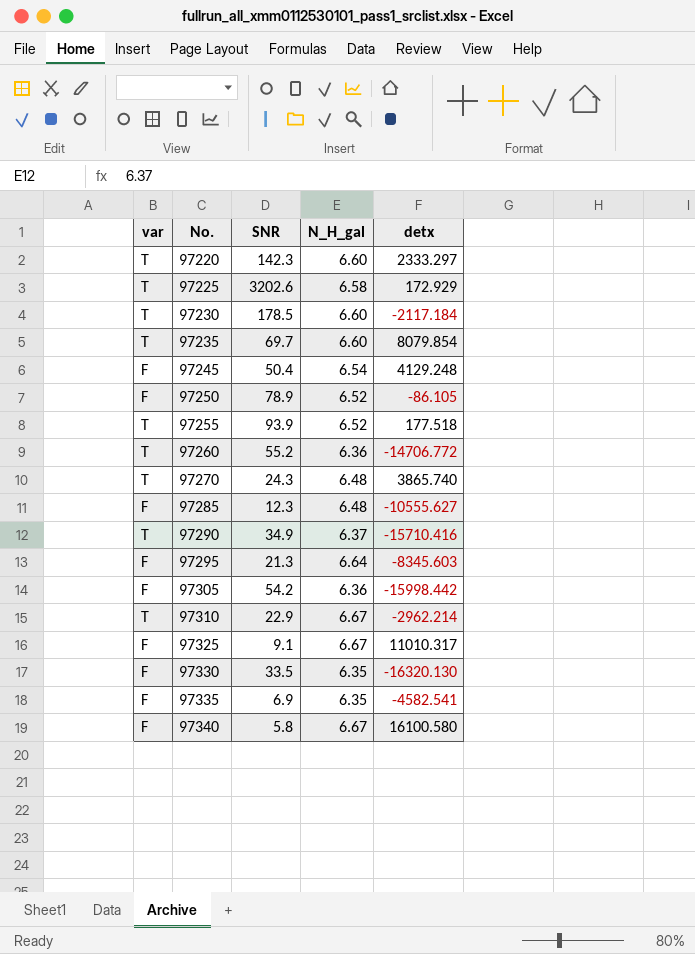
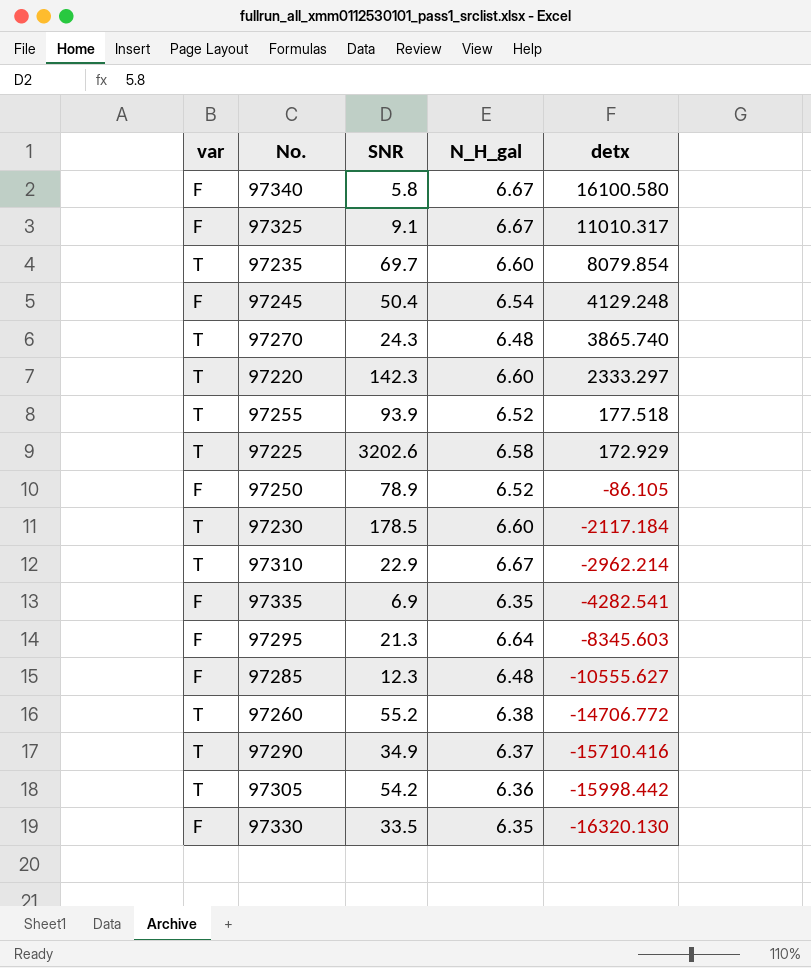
row order: No. ascending -> detx descending
97335 | detx: -4582.541 -> -4282.541
97260 | N_H_gal: 6.36 -> 6.38
97305 | var: F -> T

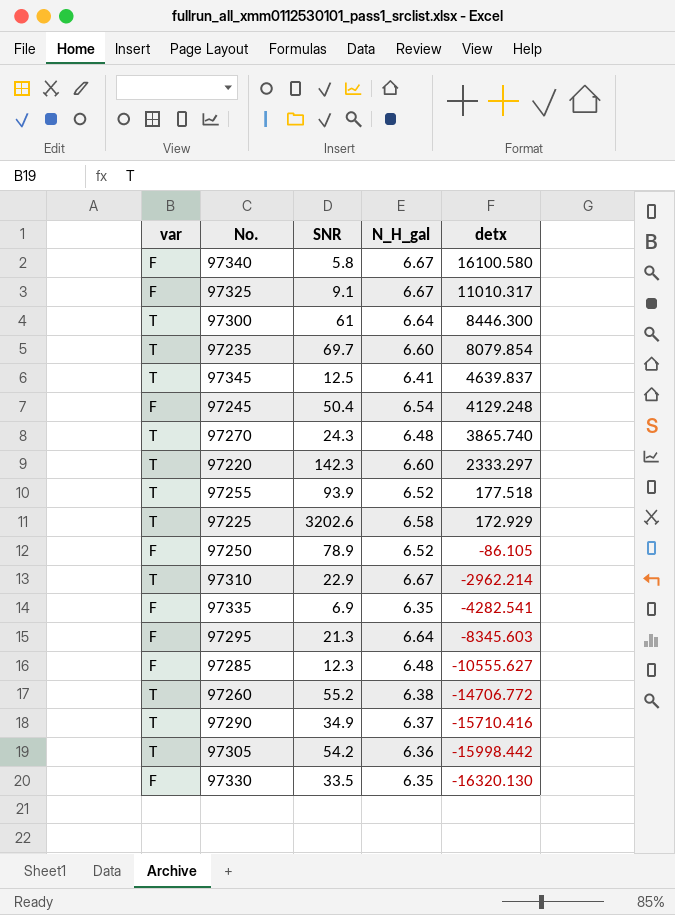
row 97230: T | 178.5 | 6.60 | -2117.184 -> none
row 97300: none -> T | 61 | 6.64 | 8446.300
row 97345: none -> T | 12.5 | 6.41 | 4639.837

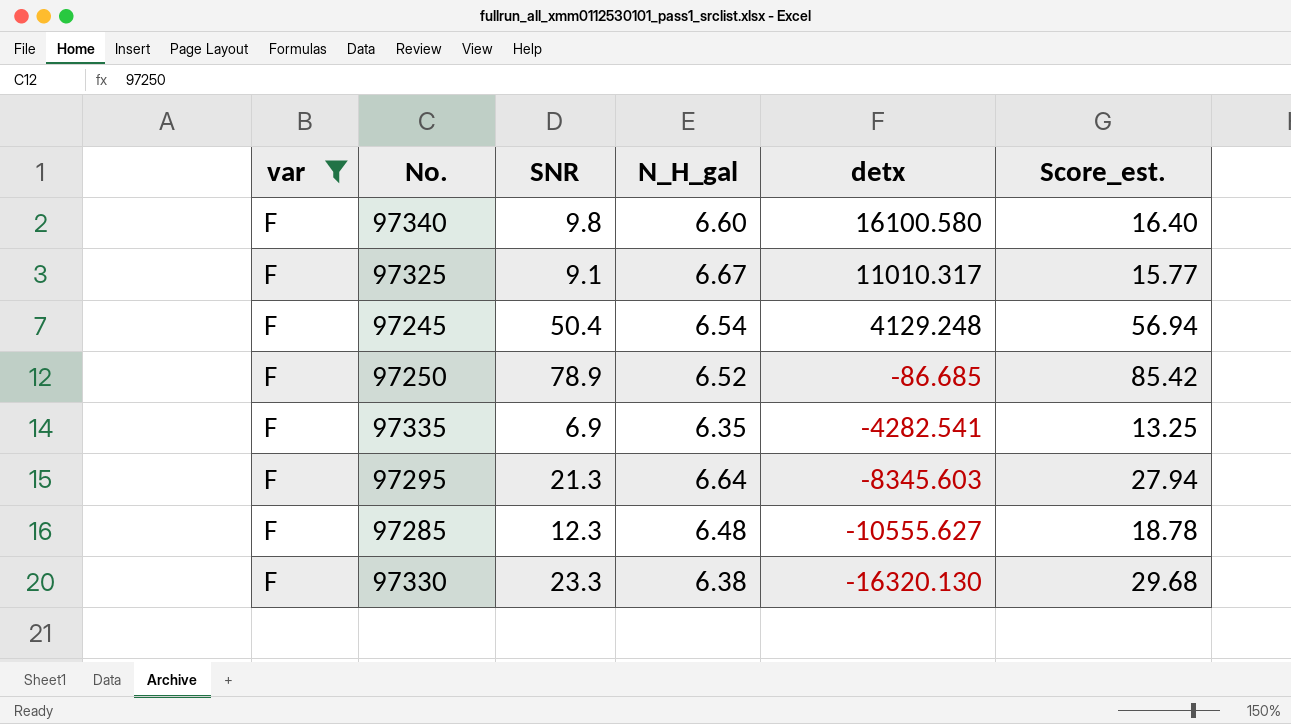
filter: none -> var = F
column Score_est. | formula: none -> [SNR] + [N_H_gal]
97340 | SNR: 5.8 -> 9.8
97340 | N_H_gal: 6.67 -> 6.60
97250 | detx: -86.105 -> -86.685
97330 | SNR: 33.5 -> 23.3
97330 | N_H_gal: 6.35 -> 6.38

